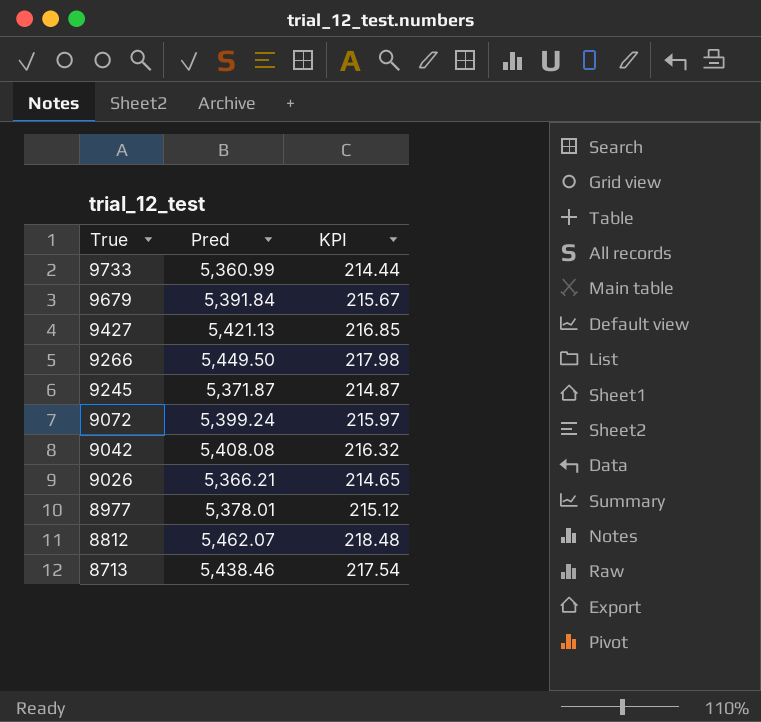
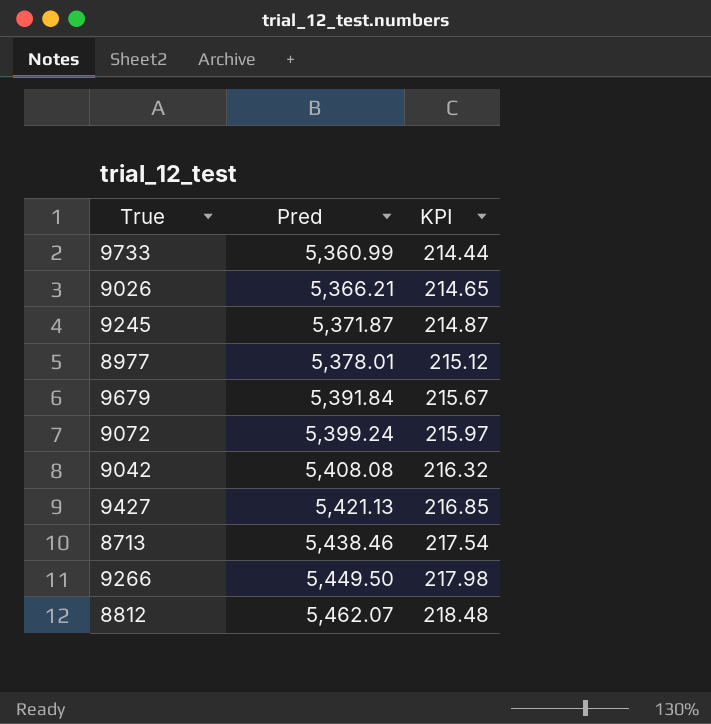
row order: True descending -> Pred ascending

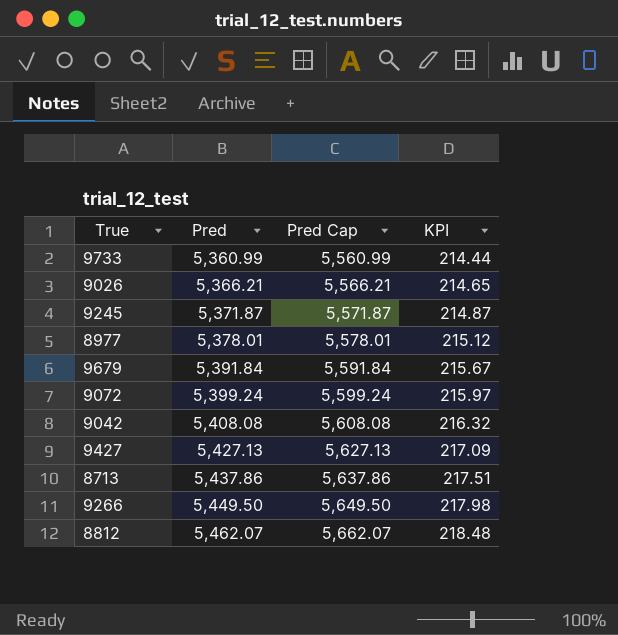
column Pred Cap | formula: none -> [Pred] + 200
9427 | Pred: 5,421.13 -> 5,427.13
9427 | KPI: 216.85 -> 217.09
8713 | Pred: 5,438.46 -> 5,437.86
8713 | KPI: 217.54 -> 217.51

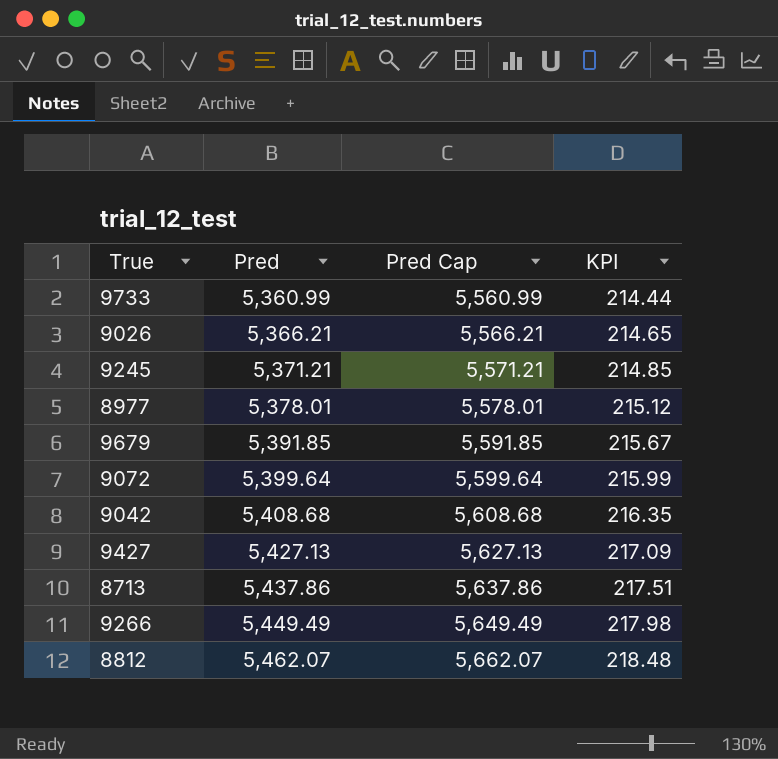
9245 | Pred: 5,371.87 -> 5,371.21
9245 | Pred Cap: 5,571.87 -> 5,571.21
9245 | KPI: 214.87 -> 214.85
9679 | Pred: 5,391.84 -> 5,391.85
9679 | Pred Cap: 5,591.84 -> 5,591.85
9072 | Pred: 5,399.24 -> 5,399.64
9072 | Pred Cap: 5,599.24 -> 5,599.64
9072 | KPI: 215.97 -> 215.99
9042 | Pred: 5,408.08 -> 5,408.68
9042 | Pred Cap: 5,608.08 -> 5,608.68
9042 | KPI: 216.32 -> 216.35
9266 | Pred: 5,449.50 -> 5,449.49
9266 | Pred Cap: 5,649.50 -> 5,649.49

